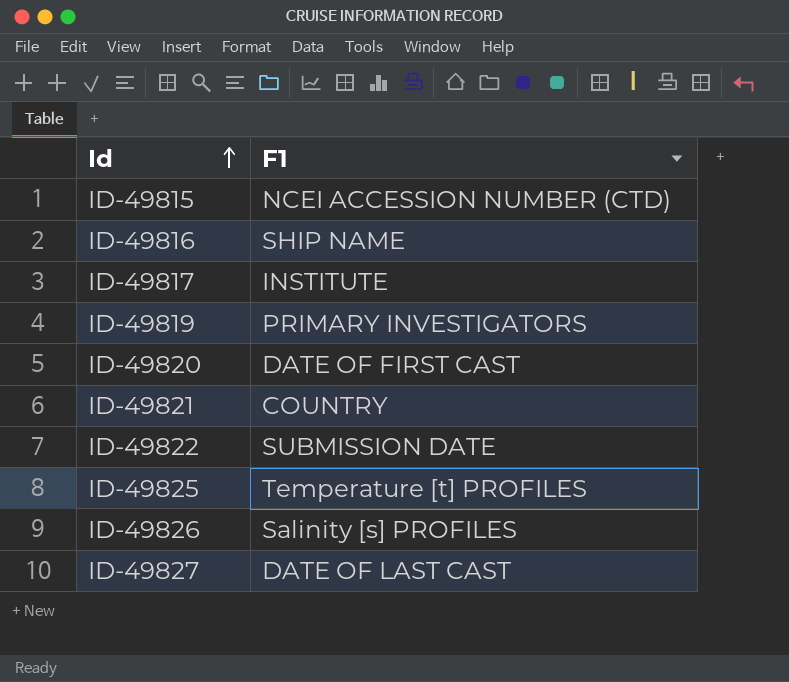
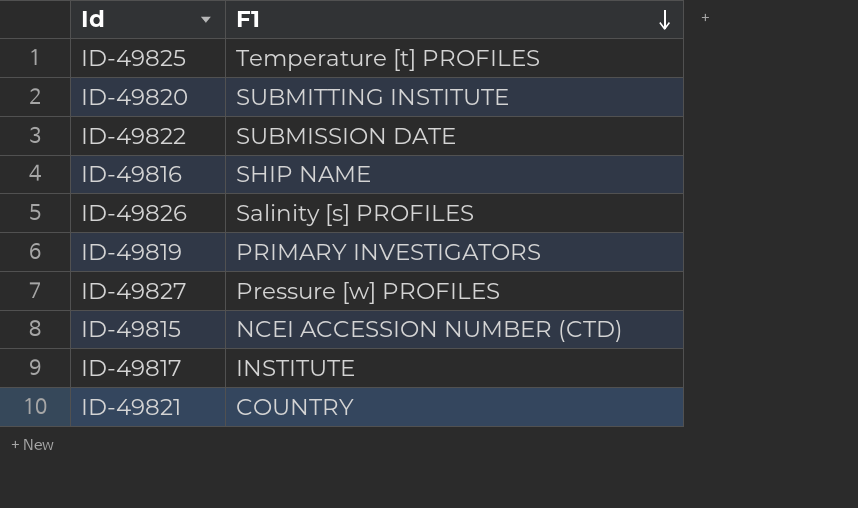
row order: Id ascending -> F1 descending
ID-49820 | F1: DATE OF FIRST CAST -> SUBMITTING INSTITUTE
ID-49827 | F1: DATE OF LAST CAST -> Pressure [w] PROFILES

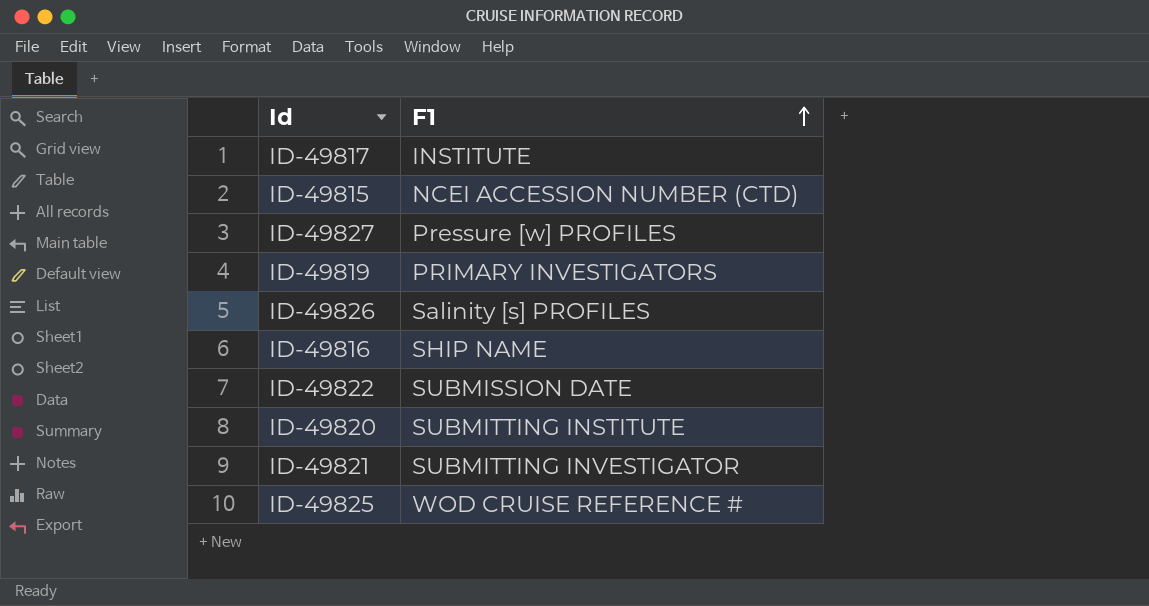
row order: F1 descending -> F1 ascending
ID-49821 | F1: COUNTRY -> SUBMITTING INVESTIGATOR
ID-49825 | F1: Temperature [t] PROFILES -> WOD CRUISE REFERENCE #

